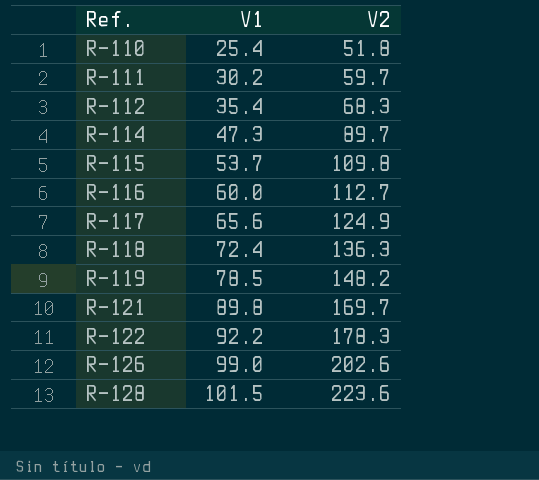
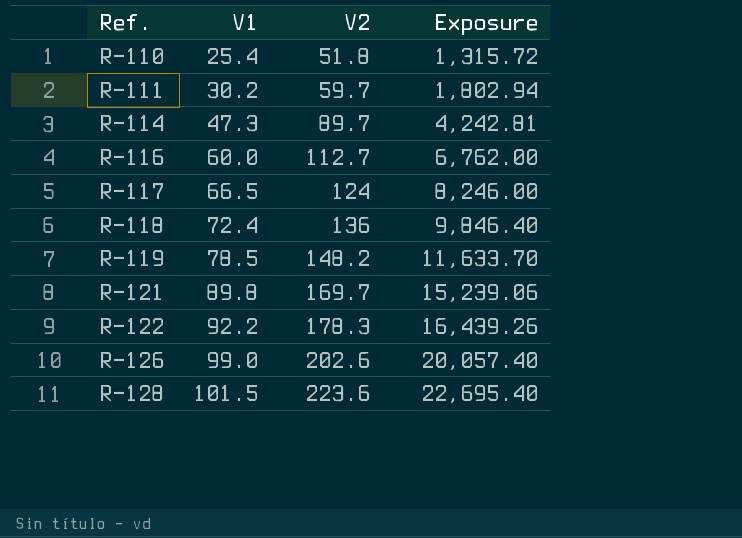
column Exposure | formula: none -> [V1] * [V2]
row R-112: 35.4 | 68.3 -> none
row R-115: 53.7 | 109.8 -> none
R-117 | V1: 65.6 -> 66.5
R-117 | V2: 124.9 -> 124
R-118 | V2: 136.3 -> 136

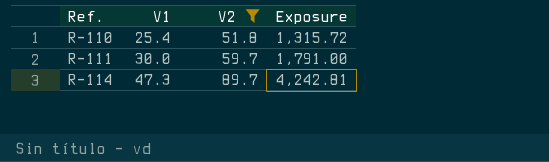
filter: none -> V2 <= 89.7
R-111 | V1: 30.2 -> 30.0
R-111 | Exposure: 1,802.94 -> 1,791.00

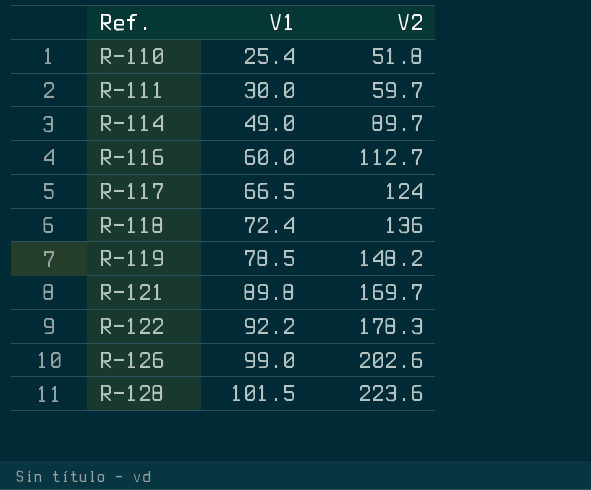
filter: V2 <= 89.7 -> none
column Exposure | formula: [V1] * [V2] -> none
R-114 | V1: 47.3 -> 49.0

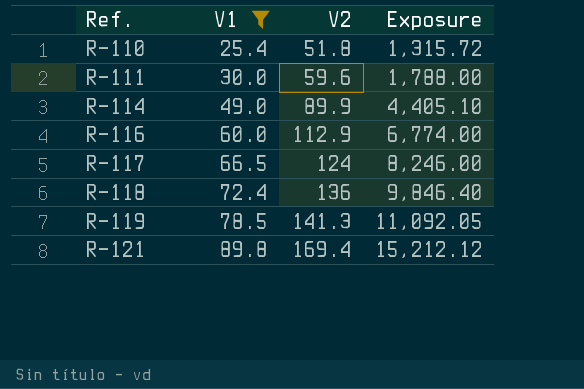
filter: none -> V1 <= 89.8
column Exposure | formula: none -> [V1] * [V2]
R-111 | V2: 59.7 -> 59.6
R-114 | V2: 89.7 -> 89.9
R-116 | V2: 112.7 -> 112.9
R-119 | V2: 148.2 -> 141.3
R-121 | V2: 169.7 -> 169.4

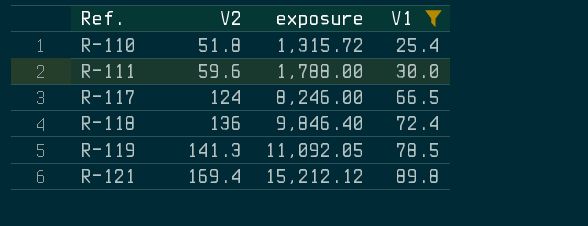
column name: Exposure -> exposure
column V1 | position: 2 -> 4
row R-114: 49.0 | 89.9 | 4,405.10 -> none
row R-116: 60.0 | 112.9 | 6,774.00 -> none

